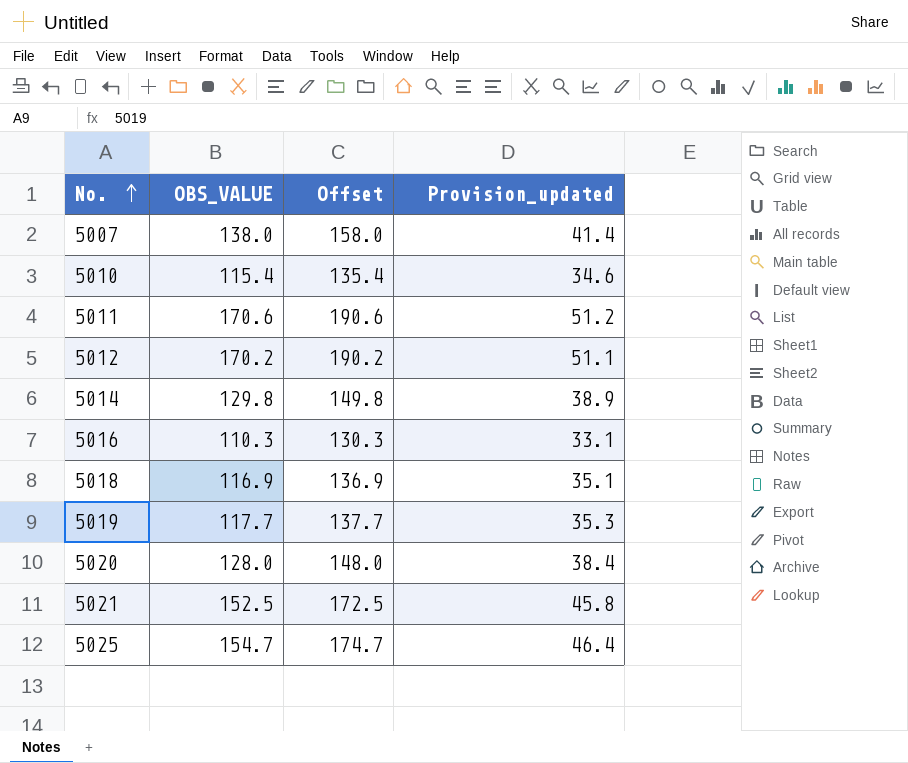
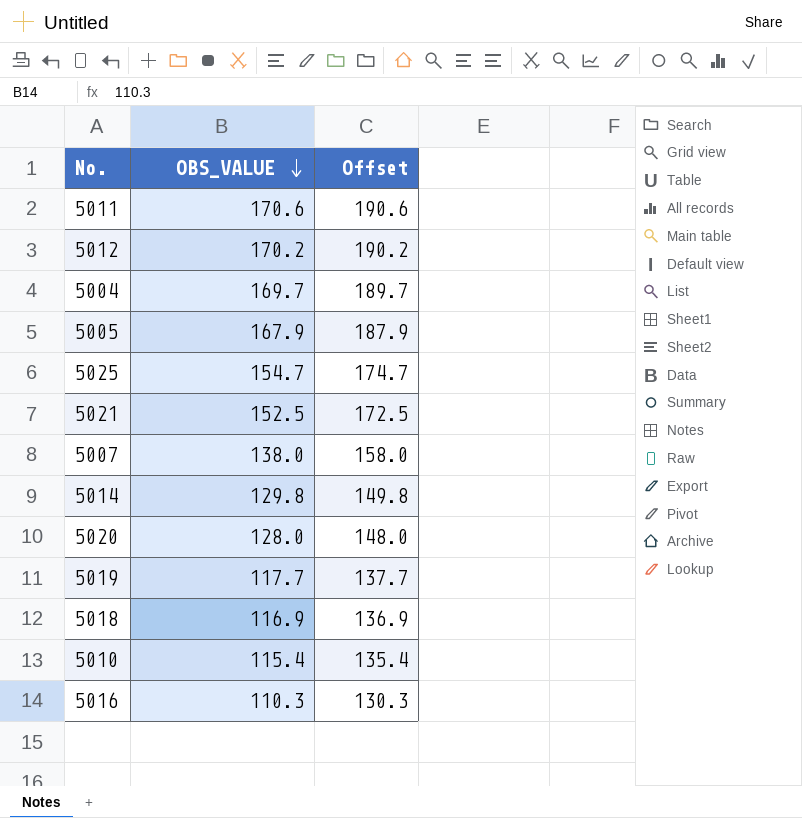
row order: No. ascending -> OBS_VALUE descending
column Provision_updated | formula: [OBS_VALUE] * 0.3 -> none
row 5004: none -> 169.7 | 189.7
row 5005: none -> 167.9 | 187.9

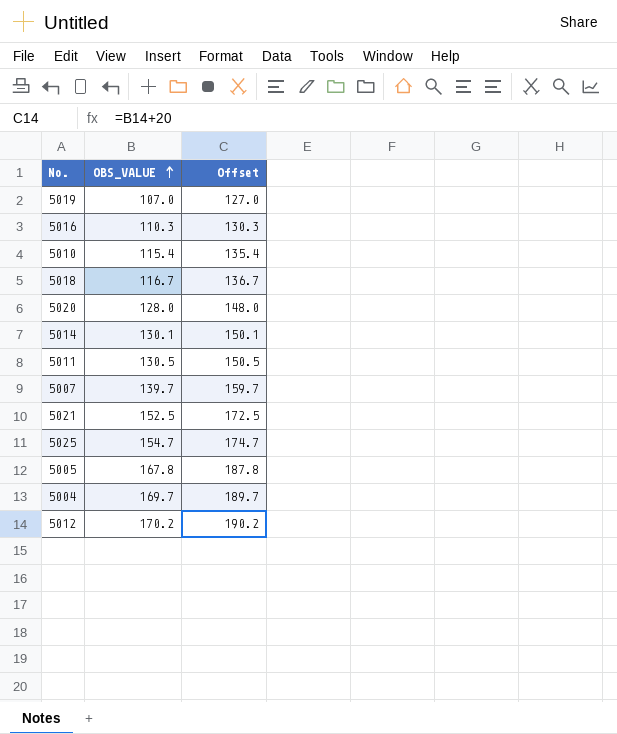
row order: OBS_VALUE descending -> OBS_VALUE ascending
5019 | OBS_VALUE: 117.7 -> 107.0
5019 | Offset: 137.7 -> 127.0
5018 | OBS_VALUE: 116.9 -> 116.7
5018 | Offset: 136.9 -> 136.7
5014 | OBS_VALUE: 129.8 -> 130.1
5014 | Offset: 149.8 -> 150.1
5011 | OBS_VALUE: 170.6 -> 130.5
5011 | Offset: 190.6 -> 150.5
5007 | OBS_VALUE: 138.0 -> 139.7
5007 | Offset: 158.0 -> 159.7
5005 | OBS_VALUE: 167.9 -> 167.8
5005 | Offset: 187.9 -> 187.8

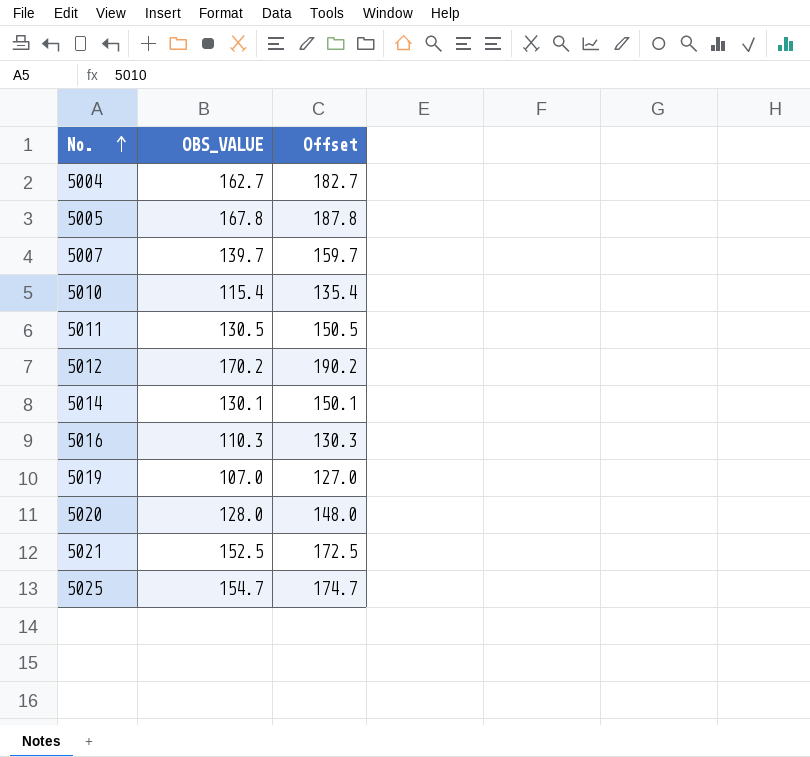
row order: OBS_VALUE ascending -> No. ascending
row 5018: 116.7 | 136.7 -> none
5004 | OBS_VALUE: 169.7 -> 162.7
5004 | Offset: 189.7 -> 182.7

